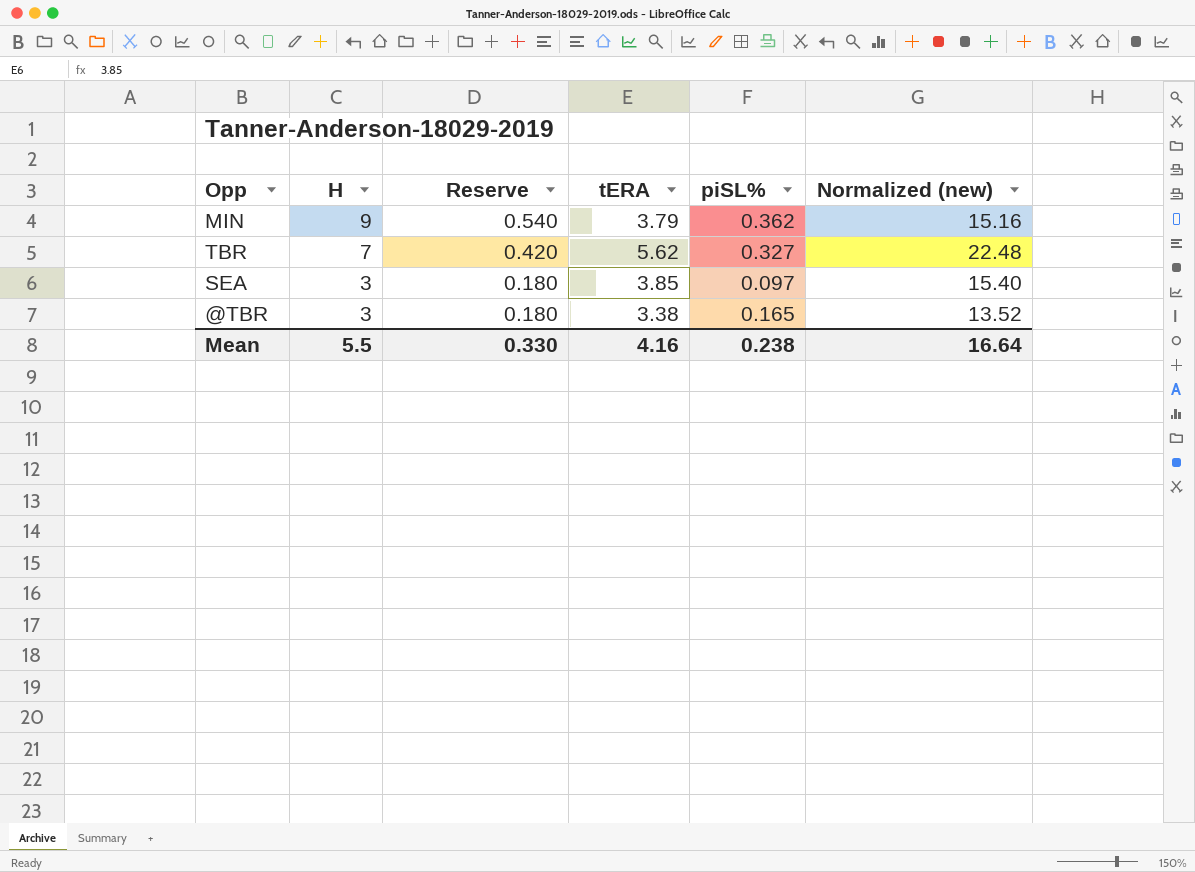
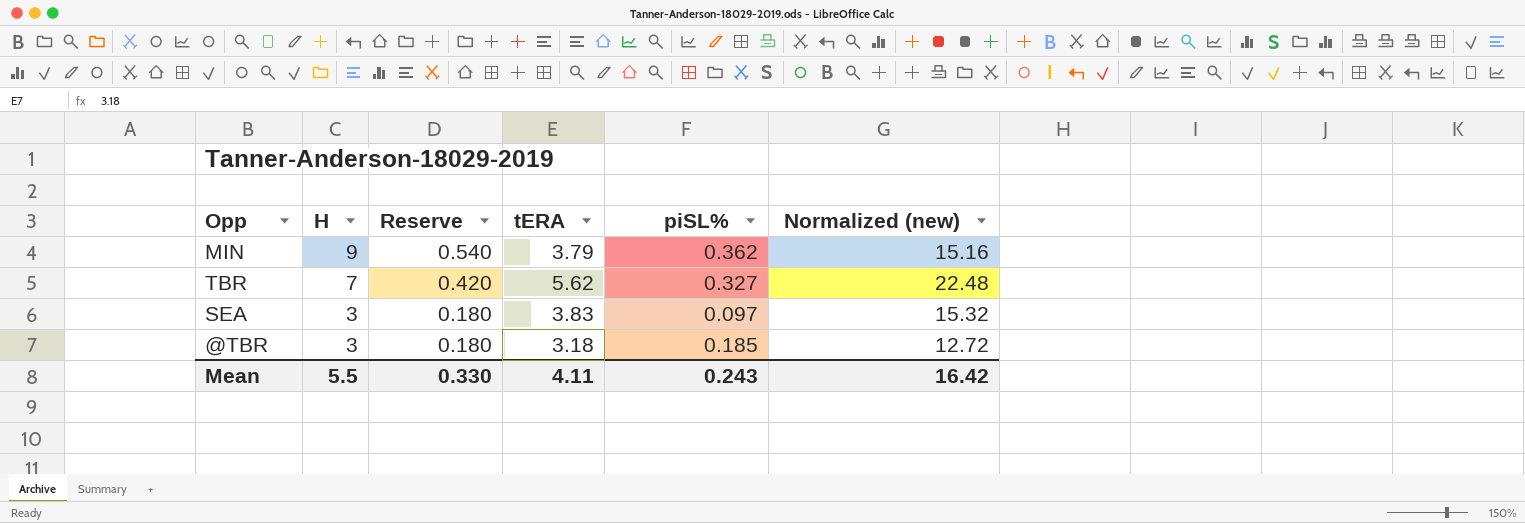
SEA | tERA: 3.85 -> 3.83
SEA | Normalized (new): 15.40 -> 15.32
@TBR | tERA: 3.38 -> 3.18
@TBR | piSL%: 0.165 -> 0.185
@TBR | Normalized (new): 13.52 -> 12.72
Mean | tERA: 4.16 -> 4.11
Mean | piSL%: 0.238 -> 0.243
Mean | Normalized (new): 16.64 -> 16.42

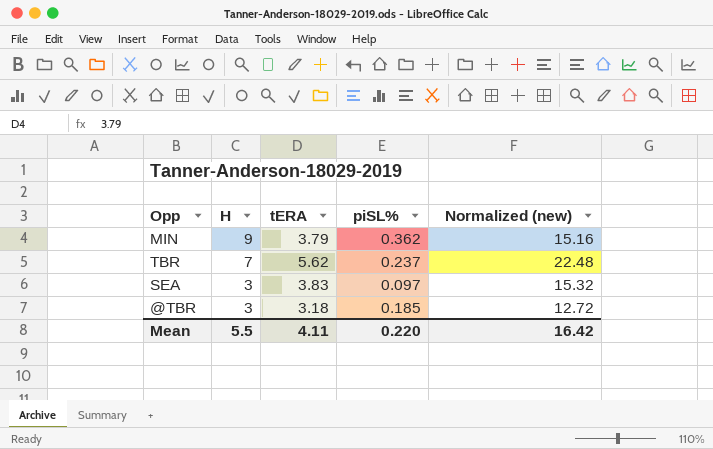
column Reserve | formula: [H] * 0.06 -> none
TBR | piSL%: 0.327 -> 0.237
Mean | piSL%: 0.243 -> 0.220

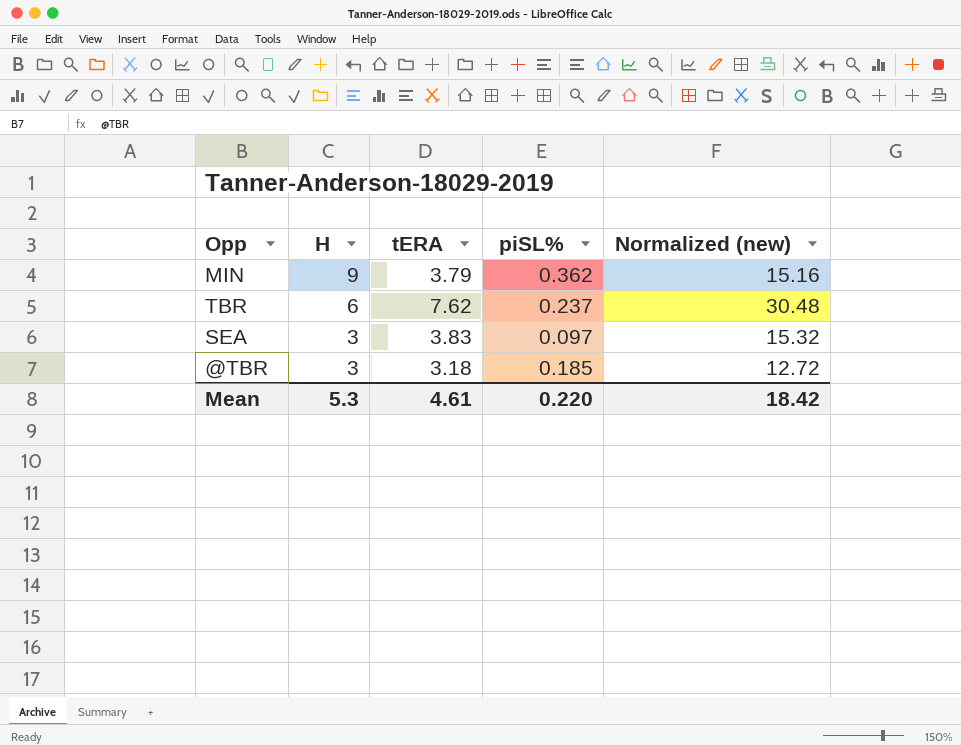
TBR | H: 7 -> 6
TBR | tERA: 5.62 -> 7.62
TBR | Normalized (new): 22.48 -> 30.48
Mean | H: 5.5 -> 5.3
Mean | tERA: 4.11 -> 4.61
Mean | Normalized (new): 16.42 -> 18.42

